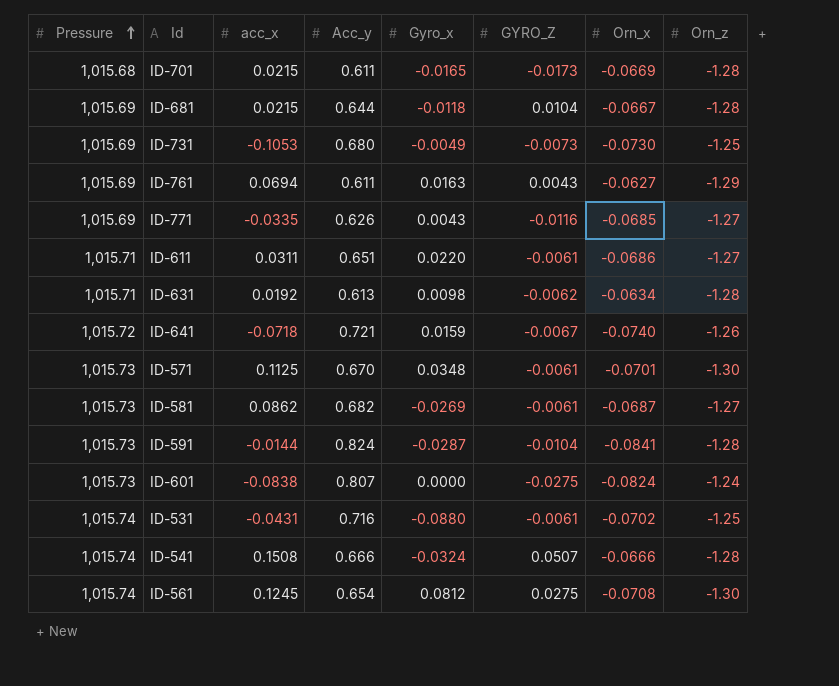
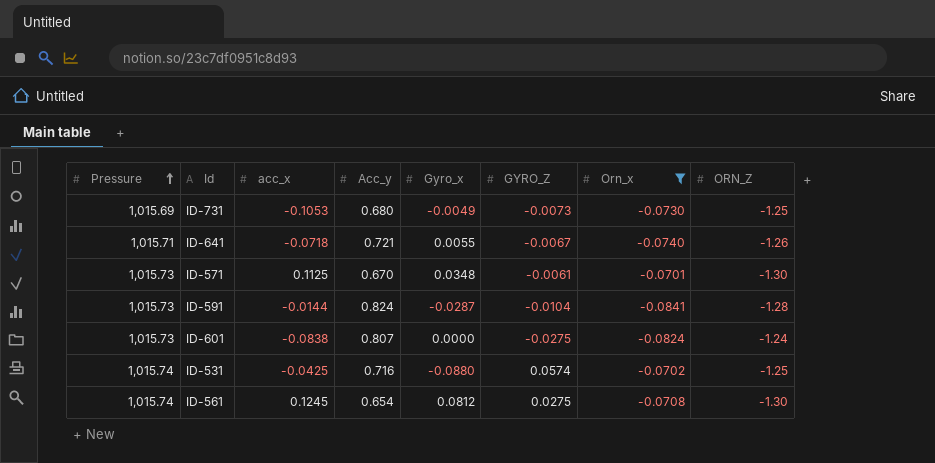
filter: none -> Orn_x <= -0.0701
column name: Orn_z -> ORN_Z
ID-641 | Pressure: 1,015.72 -> 1,015.71
ID-641 | Gyro_x: 0.0159 -> 0.0055
ID-531 | acc_x: -0.0431 -> -0.0425
ID-531 | GYRO_Z: -0.0061 -> 0.0574

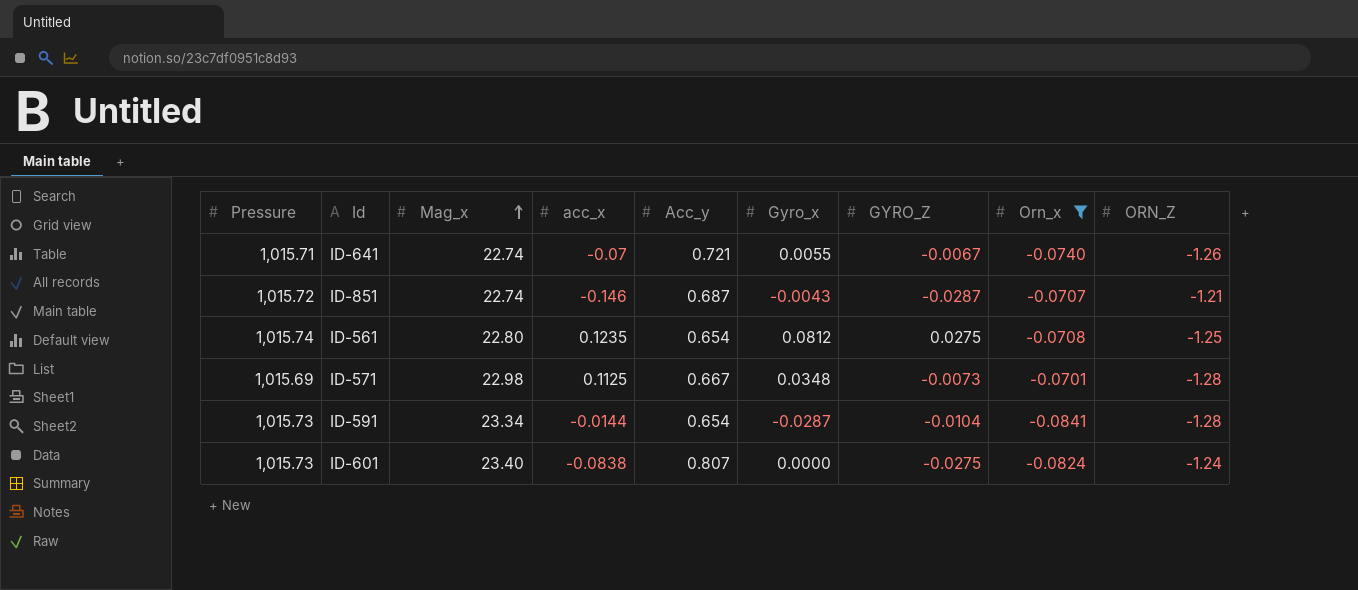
row order: Pressure ascending -> Mag_x ascending
column Mag_x | position: none -> 3
row ID-731: 1,015.69 | -0.1053 | 0.680 | -0.0049 | -0.0073 | -0.0730 | -1.25 -> none
row ID-531: 1,015.74 | -0.0425 | 0.716 | -0.0880 | 0.0574 | -0.0702 | -1.25 -> none
ID-641 | acc_x: -0.0718 -> -0.07
row ID-851: none -> 1,015.72 | 22.74 | -0.146 | 0.687 | -0.0043 | -0.0287 | -0.0707 | -1.21
ID-561 | acc_x: 0.1245 -> 0.1235
ID-561 | ORN_Z: -1.30 -> -1.25
ID-571 | Pressure: 1,015.73 -> 1,015.69
ID-571 | Acc_y: 0.670 -> 0.667
ID-571 | GYRO_Z: -0.0061 -> -0.0073
ID-571 | ORN_Z: -1.30 -> -1.28
ID-591 | Acc_y: 0.824 -> 0.654

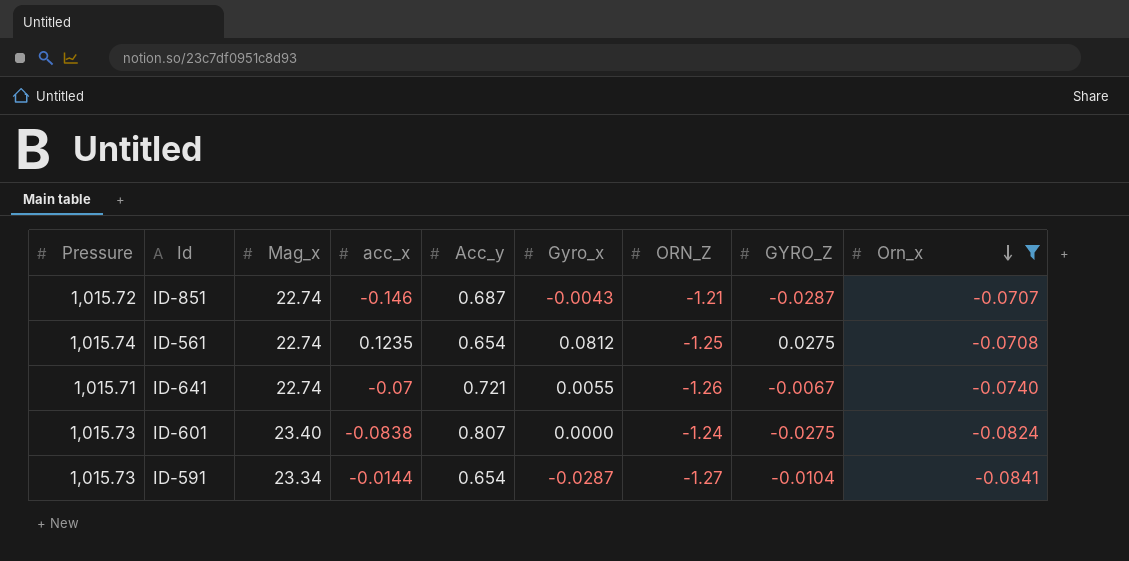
row order: Mag_x ascending -> Orn_x descending
column ORN_Z | position: 9 -> 7
row ID-571: 1,015.69 | 22.98 | 0.1125 | 0.667 | 0.0348 | -0.0073 | -0.0701 | -1.28 -> none
ID-561 | Mag_x: 22.80 -> 22.74
ID-591 | ORN_Z: -1.28 -> -1.27

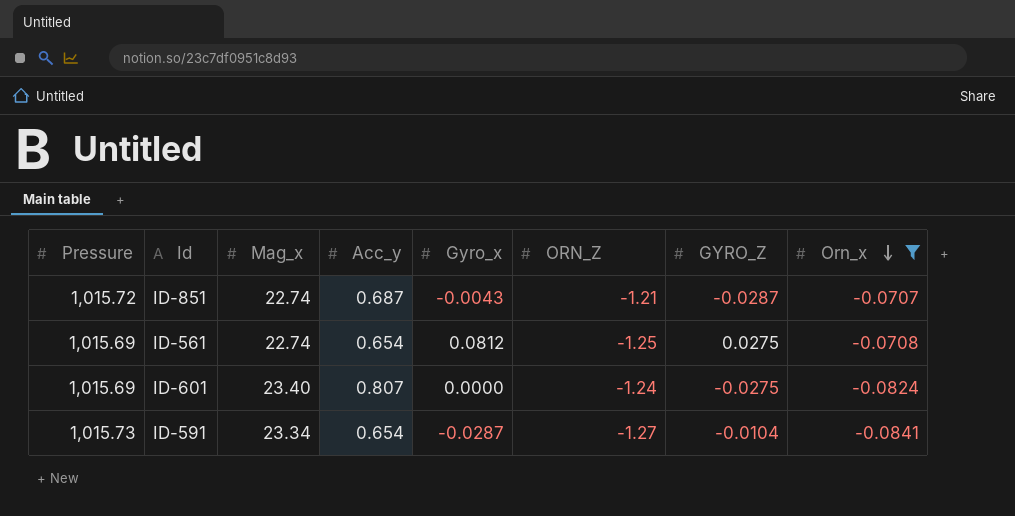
column acc_x | position: 4 -> none
row ID-641: 1,015.71 | 22.74 | -0.07 | 0.721 | 0.0055 | -1.26 | -0.0067 | -0.0740 -> none
ID-561 | Pressure: 1,015.74 -> 1,015.69
ID-601 | Pressure: 1,015.73 -> 1,015.69

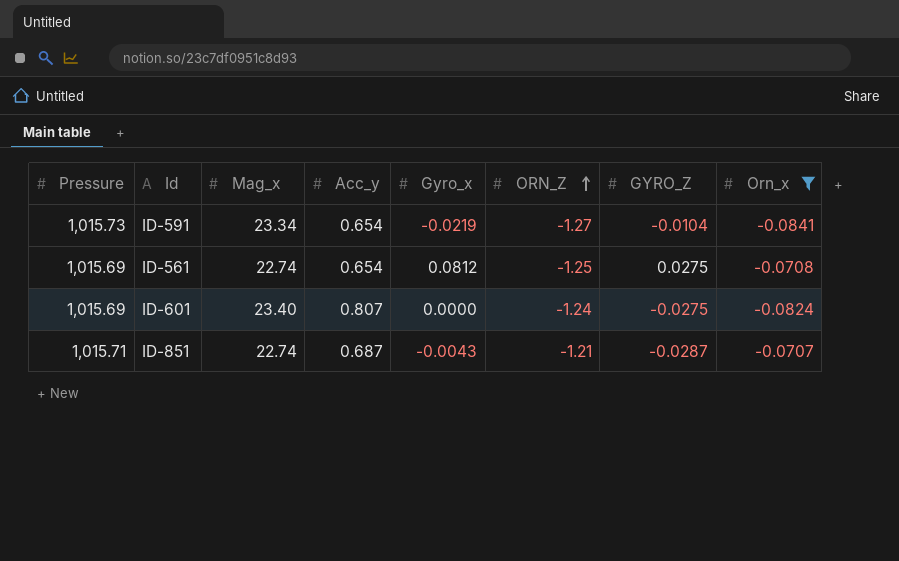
row order: Orn_x descending -> ORN_Z ascending
ID-591 | Gyro_x: -0.0287 -> -0.0219
ID-851 | Pressure: 1,015.72 -> 1,015.71

